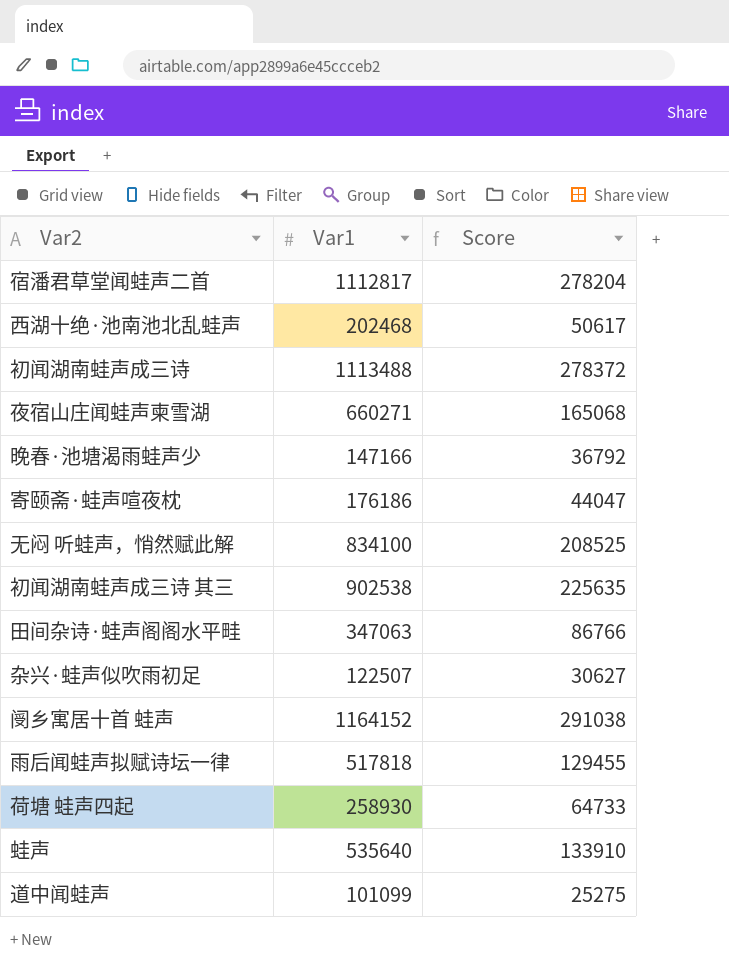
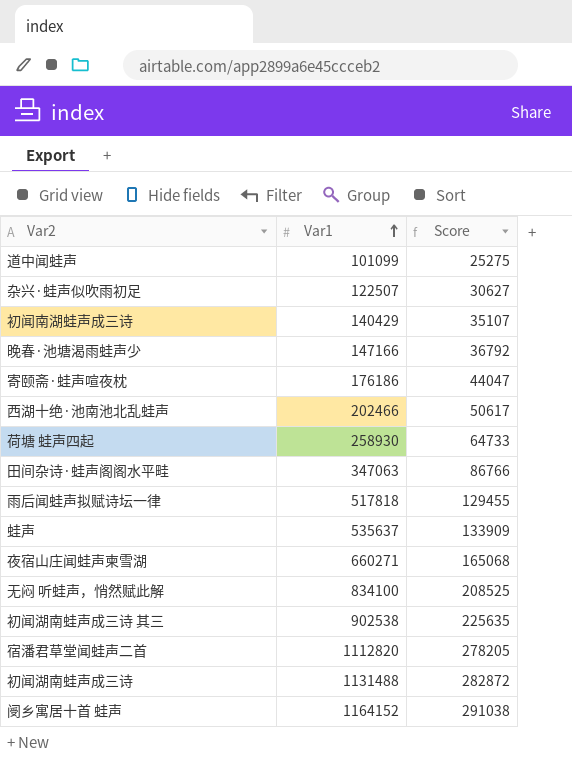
row order: none -> Var1 ascending
row 初闻南湖蛙声成三诗: none -> 140429 | 35107
西湖十绝·池南池北乱蛙声 | Var1: 202468 -> 202466
蛙声 | Var1: 535640 -> 535637
蛙声 | Score: 133910 -> 133909
宿潘君草堂闻蛙声二首 | Var1: 1112817 -> 1112820
宿潘君草堂闻蛙声二首 | Score: 278204 -> 278205
初闻湖南蛙声成三诗 | Var1: 1113488 -> 1131488
初闻湖南蛙声成三诗 | Score: 278372 -> 282872

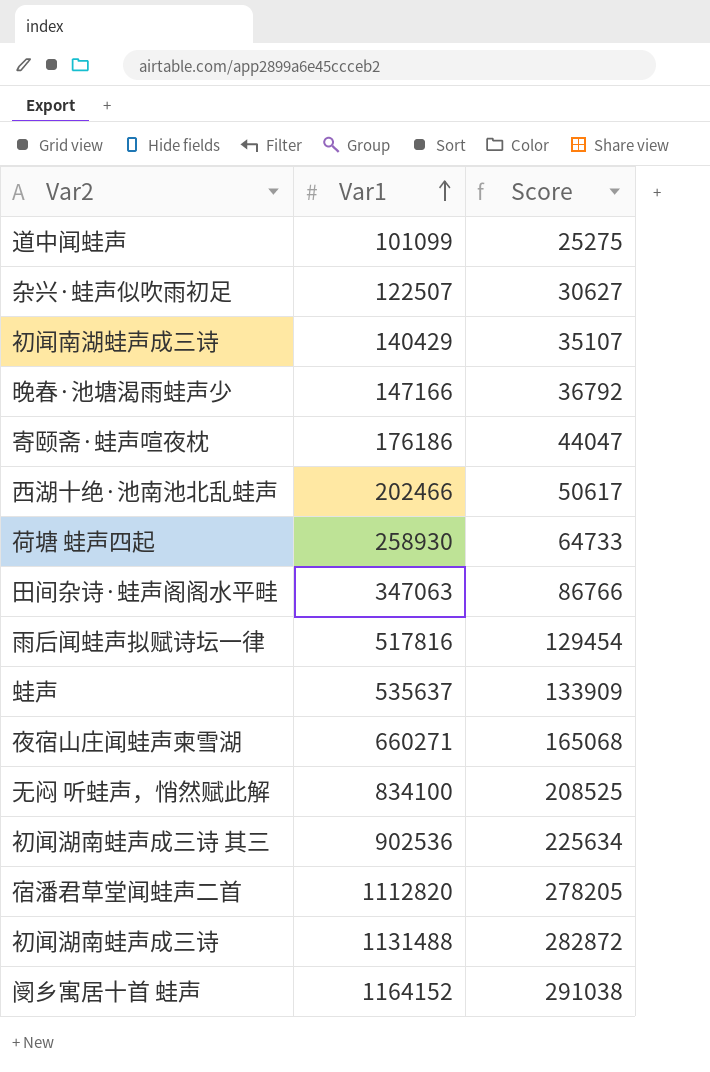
雨后闻蛙声拟赋诗坛一律 | Var1: 517818 -> 517816
雨后闻蛙声拟赋诗坛一律 | Score: 129455 -> 129454
初闻湖南蛙声成三诗 其三 | Var1: 902538 -> 902536
初闻湖南蛙声成三诗 其三 | Score: 225635 -> 225634

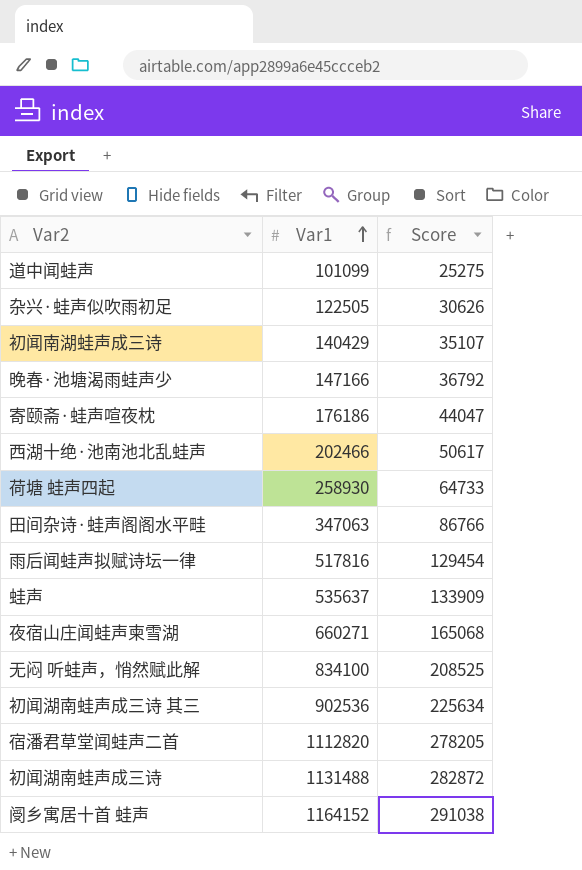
杂兴·蛙声似吹雨初足 | Var1: 122507 -> 122505
杂兴·蛙声似吹雨初足 | Score: 30627 -> 30626

